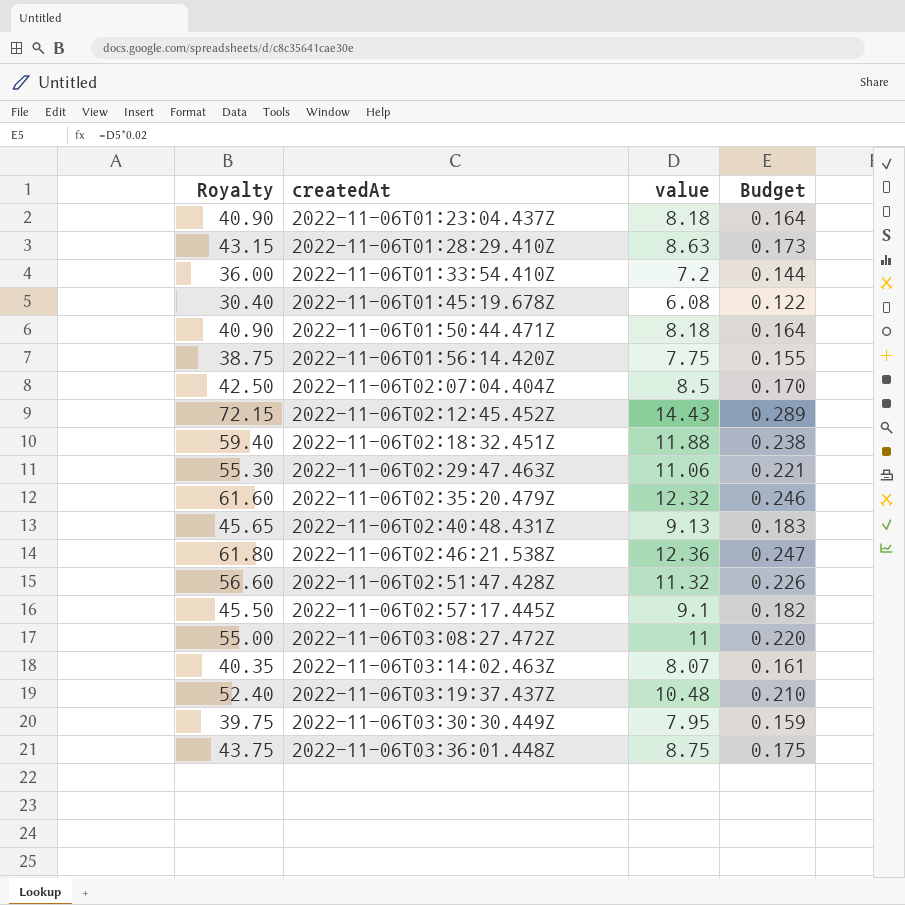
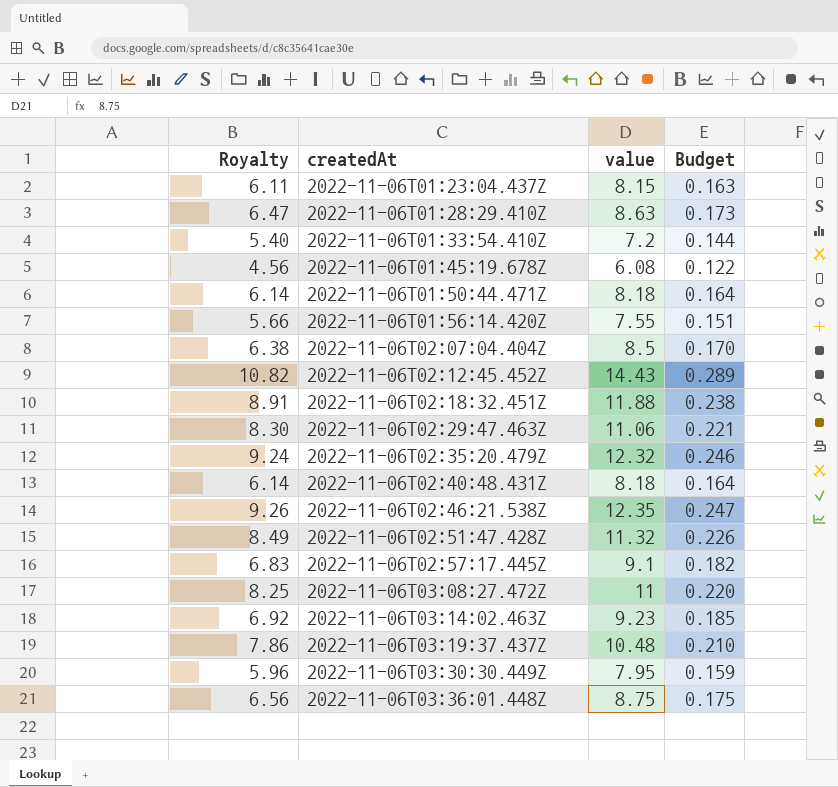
column Royalty | formula: [value] * 5 -> [value] * 0.75
2022-11-06T01:23:04.437Z | value: 8.18 -> 8.15
2022-11-06T01:23:04.437Z | Budget: 0.164 -> 0.163
2022-11-06T01:56:14.420Z | value: 7.75 -> 7.55
2022-11-06T01:56:14.420Z | Budget: 0.155 -> 0.151
2022-11-06T02:40:48.431Z | value: 9.13 -> 8.18
2022-11-06T02:40:48.431Z | Budget: 0.183 -> 0.164
2022-11-06T02:46:21.538Z | value: 12.36 -> 12.35
2022-11-06T03:14:02.463Z | value: 8.07 -> 9.23
2022-11-06T03:14:02.463Z | Budget: 0.161 -> 0.185

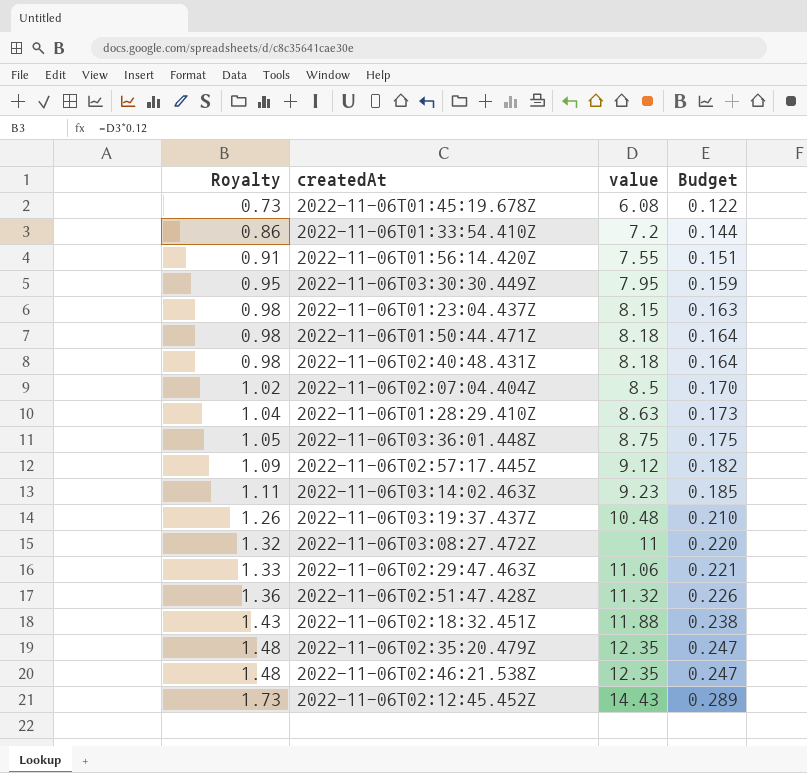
row order: createdAt ascending -> Royalty ascending
column Royalty | formula: [value] * 0.75 -> [value] * 0.12
2022-11-06T02:57:17.445Z | value: 9.1 -> 9.12
2022-11-06T02:35:20.479Z | value: 12.32 -> 12.35
2022-11-06T02:35:20.479Z | Budget: 0.246 -> 0.247

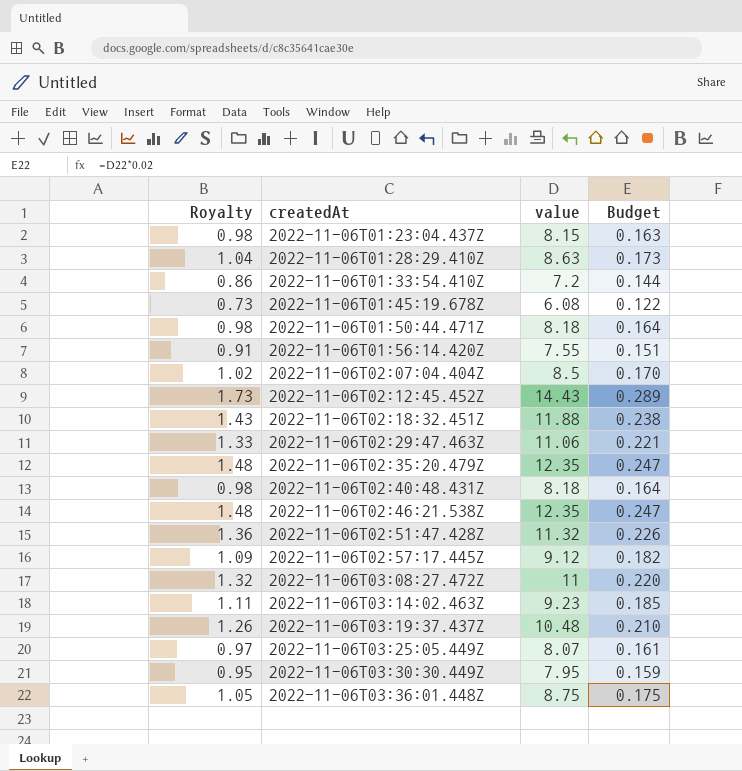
row order: Royalty ascending -> createdAt ascending
row 2022-11-06T03:25:05.449Z: none -> 0.97 | 8.07 | 0.161

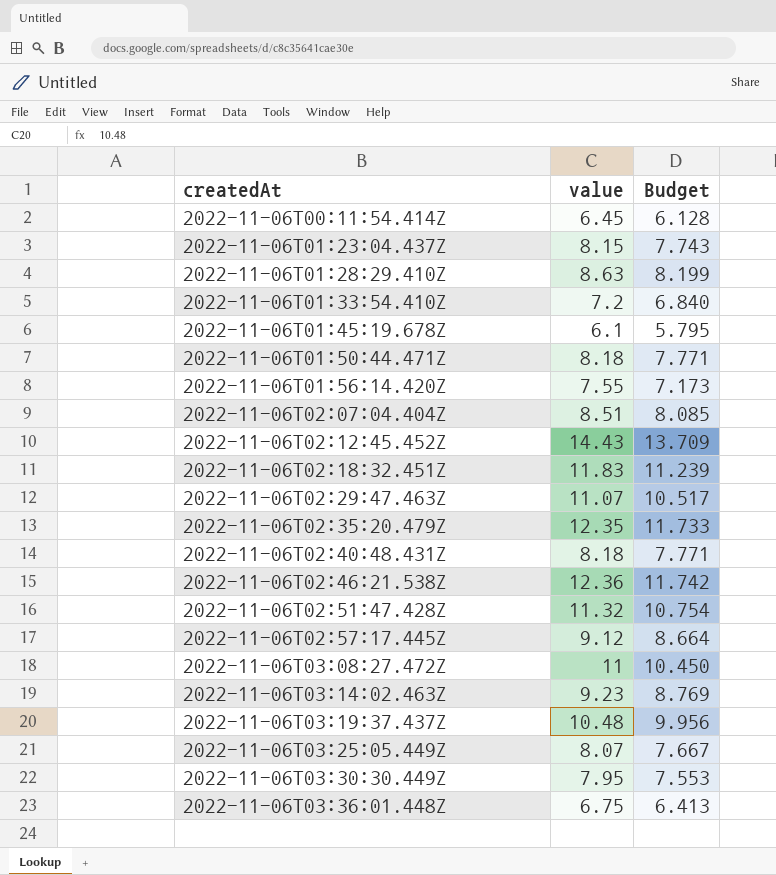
column Royalty | formula: [value] * 0.12 -> none
column Budget | formula: [value] * 0.02 -> [value] * 0.95
row 2022-11-06T00:11:54.414Z: none -> 6.45 | 6.128
2022-11-06T01:45:19.678Z | value: 6.08 -> 6.1
2022-11-06T02:07:04.404Z | value: 8.5 -> 8.51
2022-11-06T02:18:32.451Z | value: 11.88 -> 11.83
2022-11-06T02:29:47.463Z | value: 11.06 -> 11.07
2022-11-06T02:46:21.538Z | value: 12.35 -> 12.36
2022-11-06T03:36:01.448Z | value: 8.75 -> 6.75

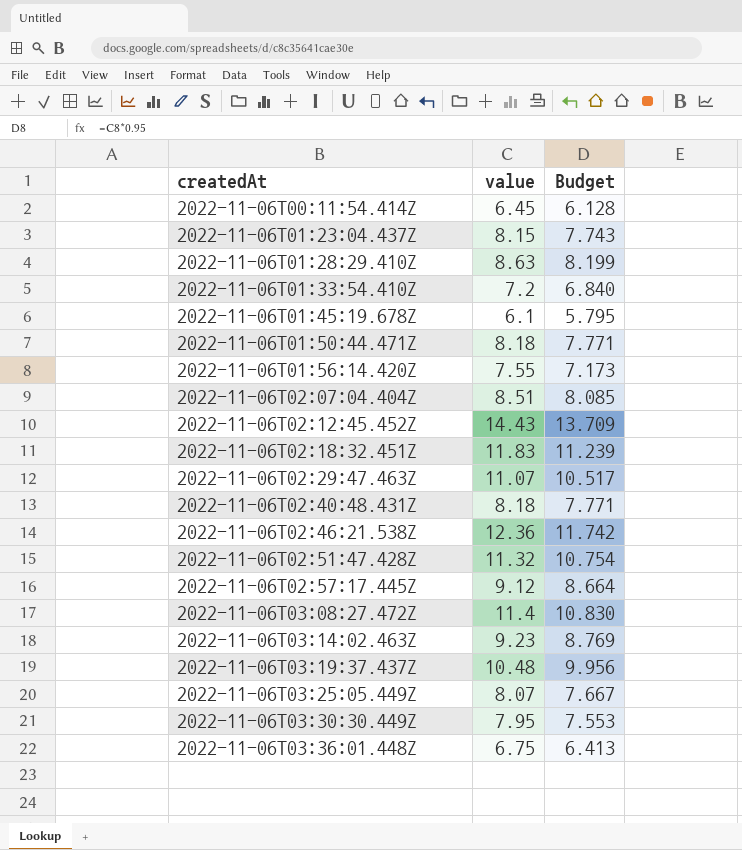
row 2022-11-06T02:35:20.479Z: 12.35 | 11.733 -> none
2022-11-06T03:08:27.472Z | value: 11 -> 11.4
2022-11-06T03:08:27.472Z | Budget: 10.450 -> 10.830

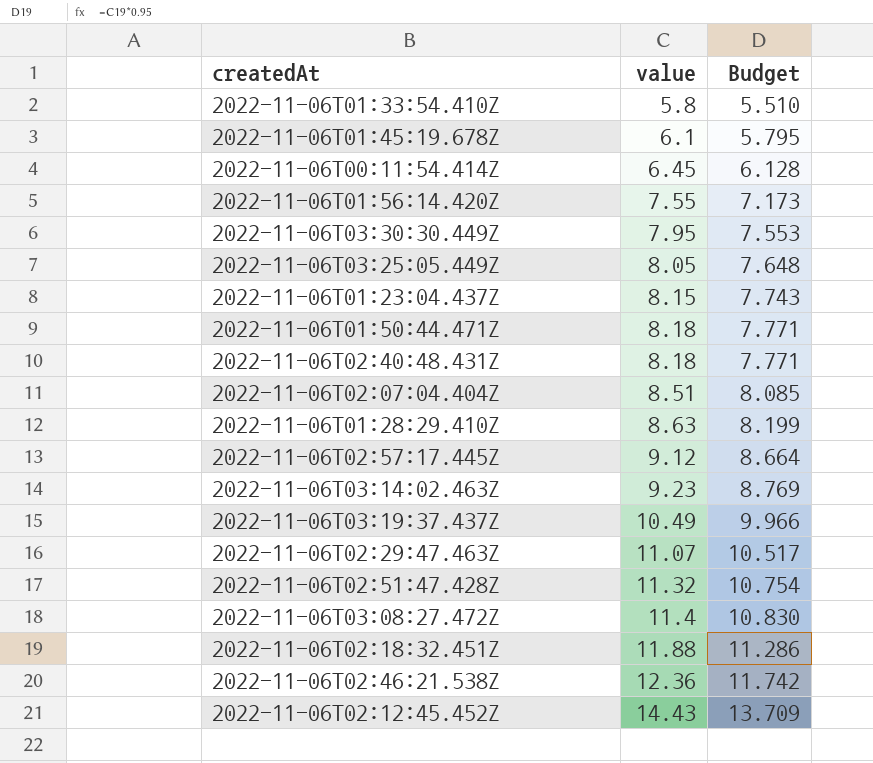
row order: createdAt ascending -> value ascending
row 2022-11-06T03:36:01.448Z: 6.75 | 6.413 -> none
2022-11-06T01:33:54.410Z | value: 7.2 -> 5.8
2022-11-06T01:33:54.410Z | Budget: 6.840 -> 5.510
2022-11-06T03:25:05.449Z | value: 8.07 -> 8.05
2022-11-06T03:25:05.449Z | Budget: 7.667 -> 7.648
2022-11-06T03:19:37.437Z | value: 10.48 -> 10.49
2022-11-06T03:19:37.437Z | Budget: 9.956 -> 9.966
2022-11-06T02:18:32.451Z | value: 11.83 -> 11.88
2022-11-06T02:18:32.451Z | Budget: 11.239 -> 11.286

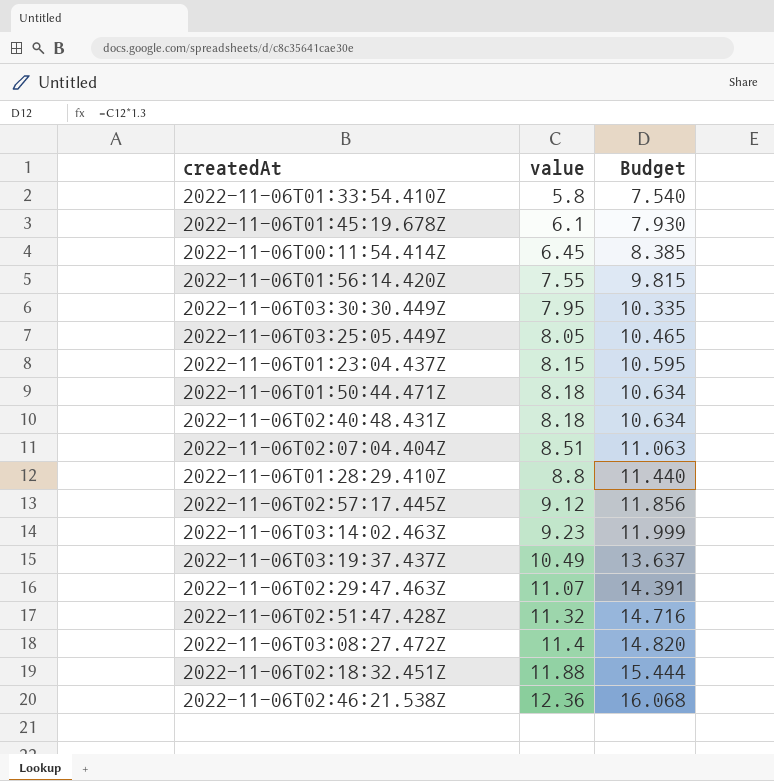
column Budget | formula: [value] * 0.95 -> [value] * 1.3
row 2022-11-06T02:12:45.452Z: 14.43 | 13.709 -> none
2022-11-06T01:28:29.410Z | value: 8.63 -> 8.8

